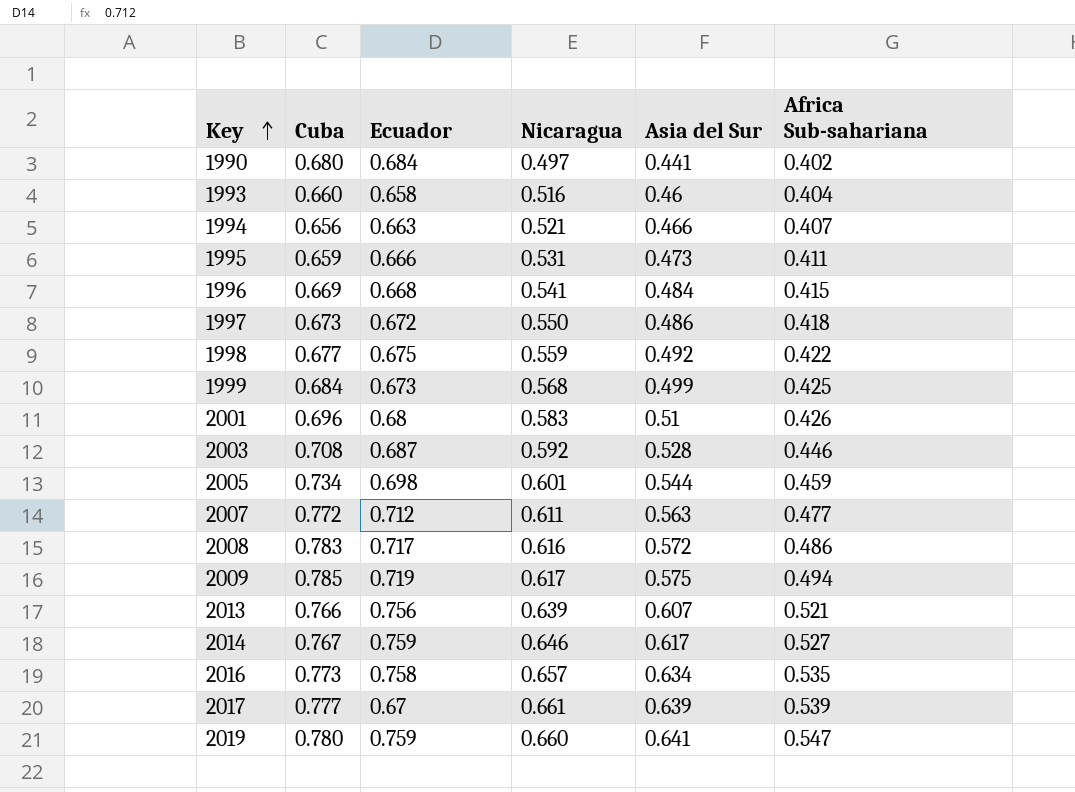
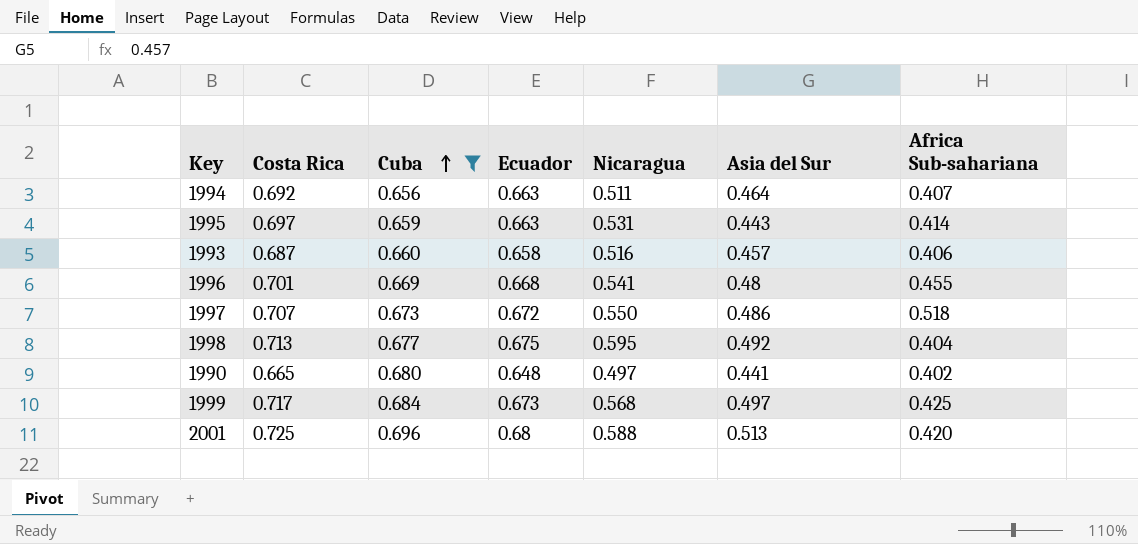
filter: none -> Cuba <= 0.696
row order: Key ascending -> Cuba ascending
column Costa Rica | position: none -> 2
1994 | Nicaragua: 0.521 -> 0.511
1994 | Asia del Sur: 0.466 -> 0.464
1995 | Ecuador: 0.666 -> 0.663
1995 | Asia del Sur: 0.473 -> 0.443
1995 | Africa Sub-sahariana: 0.411 -> 0.414
1993 | Asia del Sur: 0.46 -> 0.457
1993 | Africa Sub-sahariana: 0.404 -> 0.406
1996 | Asia del Sur: 0.484 -> 0.48
1996 | Africa Sub-sahariana: 0.415 -> 0.455
1997 | Africa Sub-sahariana: 0.418 -> 0.518
1998 | Nicaragua: 0.559 -> 0.595
1998 | Africa Sub-sahariana: 0.422 -> 0.404
1990 | Ecuador: 0.684 -> 0.648
1999 | Asia del Sur: 0.499 -> 0.497
2001 | Nicaragua: 0.583 -> 0.588
2001 | Asia del Sur: 0.51 -> 0.513
2001 | Africa Sub-sahariana: 0.426 -> 0.420

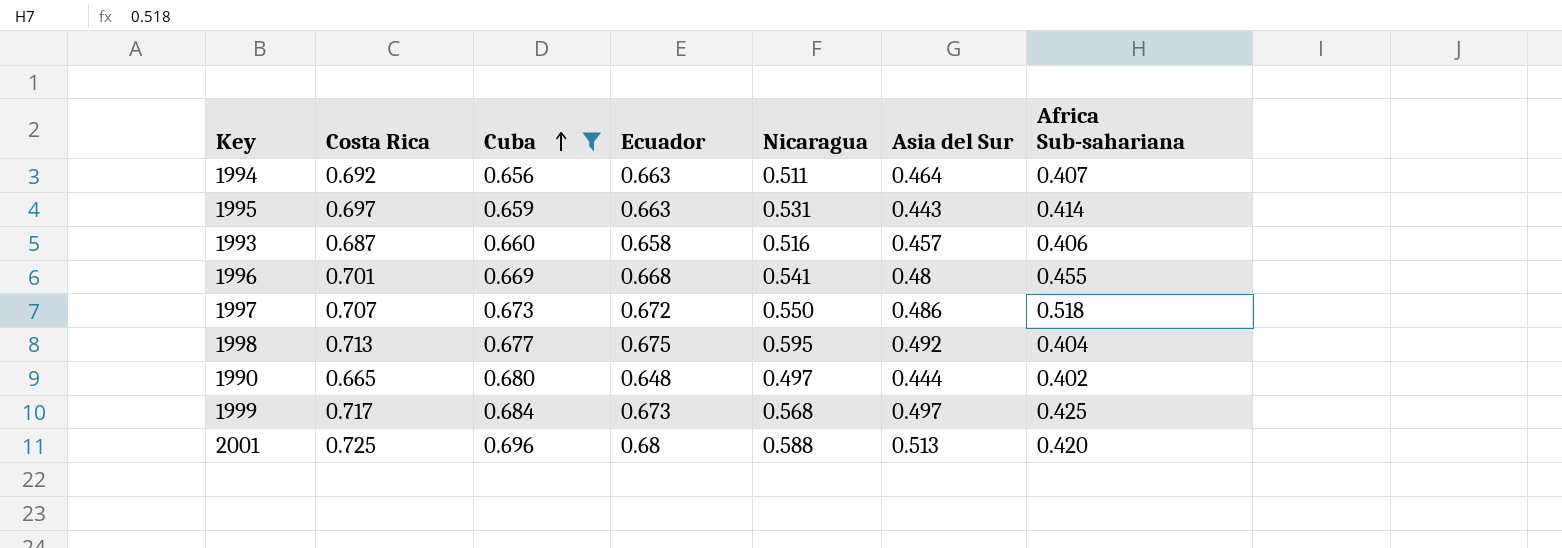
1990 | Asia del Sur: 0.441 -> 0.444

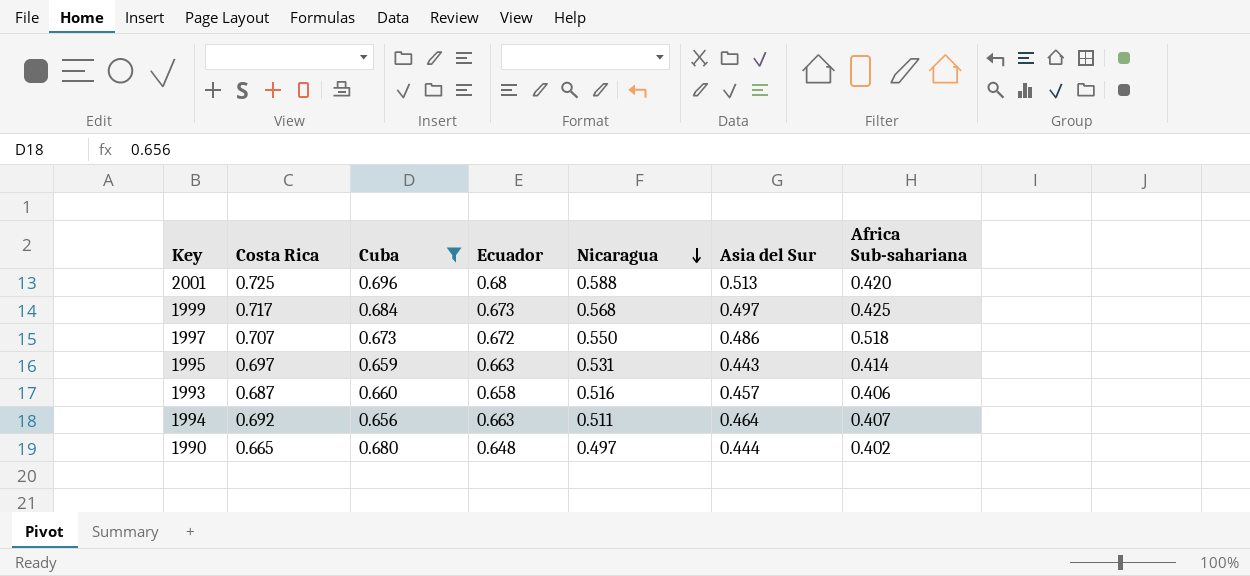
row order: Cuba ascending -> Nicaragua descending
row 1996: 0.701 | 0.669 | 0.668 | 0.541 | 0.48 | 0.455 -> none
row 1998: 0.713 | 0.677 | 0.675 | 0.595 | 0.492 | 0.404 -> none

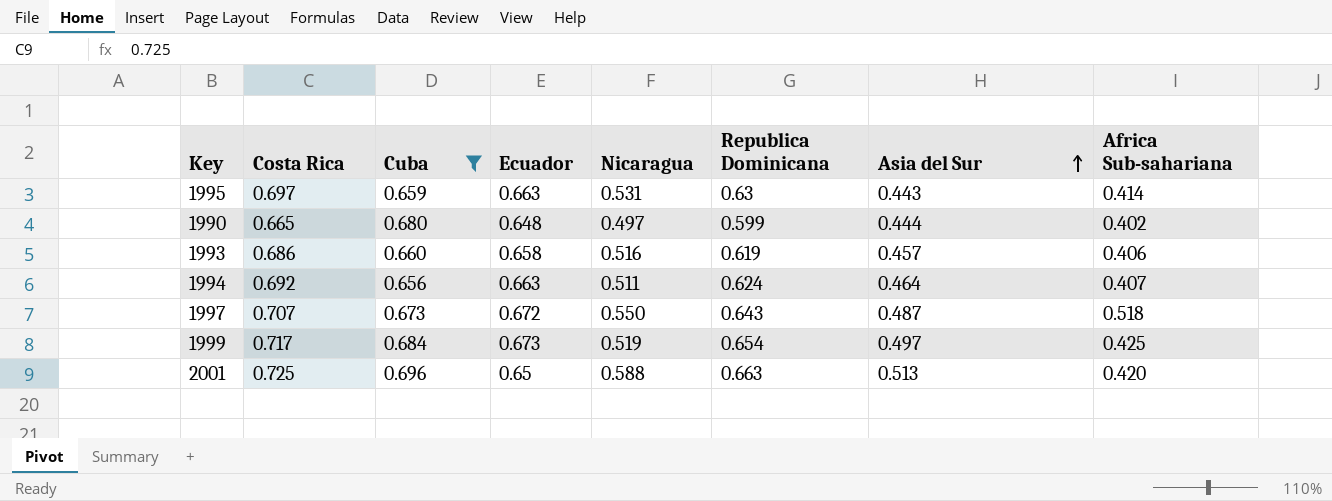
row order: Nicaragua descending -> Asia del Sur ascending
column Republica Dominicana | position: none -> 6
1993 | Costa Rica: 0.687 -> 0.686
1997 | Asia del Sur: 0.486 -> 0.487
1999 | Nicaragua: 0.568 -> 0.519
2001 | Ecuador: 0.68 -> 0.65

